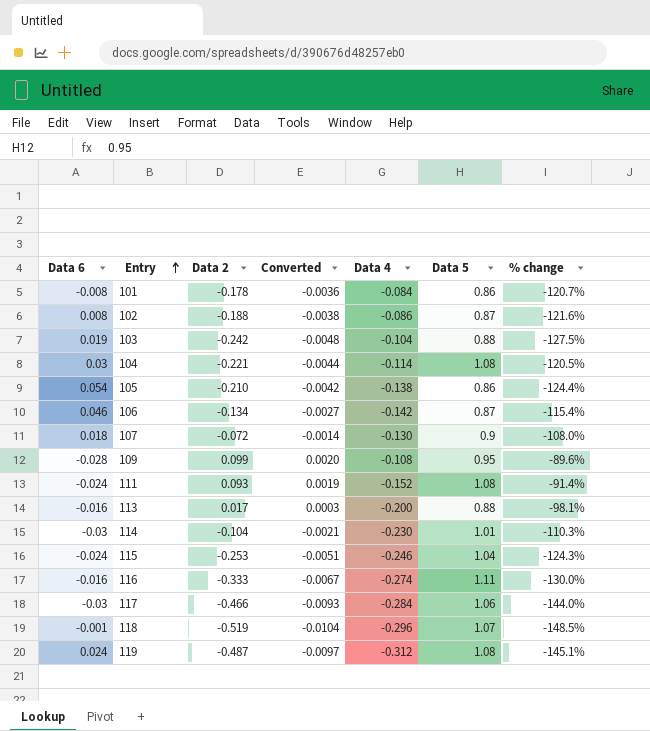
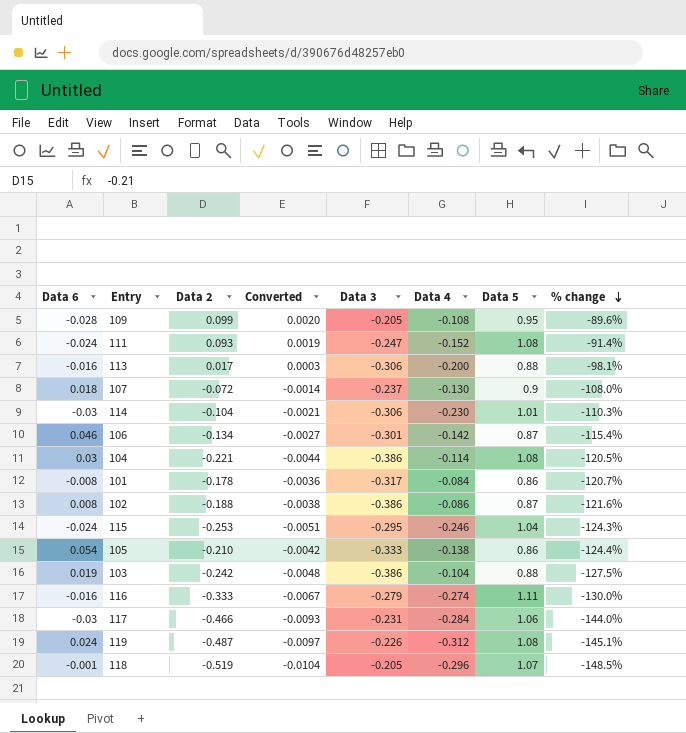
row order: Entry ascending -> % change descending
column Data 3 | position: none -> 5

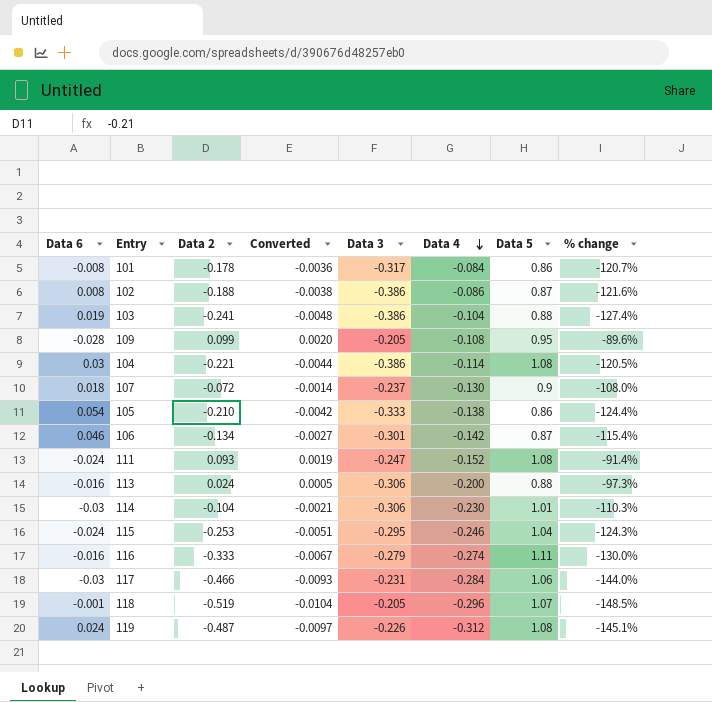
row order: % change descending -> Data 4 descending
103 | Data 2: -0.242 -> -0.241
103 | % change: -127.5% -> -127.4%
113 | Data 2: 0.017 -> 0.024
113 | Converted: 0.0003 -> 0.0005
113 | % change: -98.1% -> -97.3%

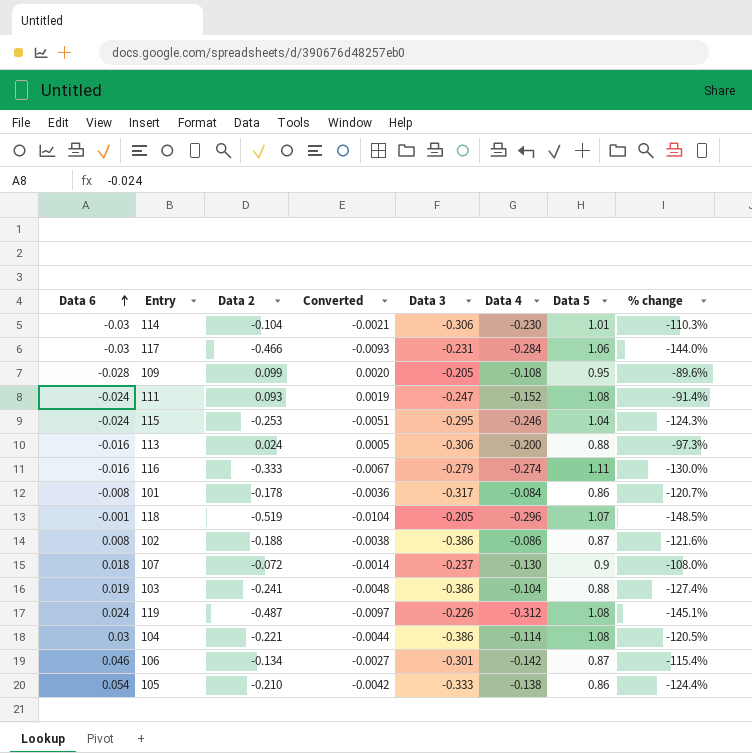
row order: Data 4 descending -> Data 6 ascending

